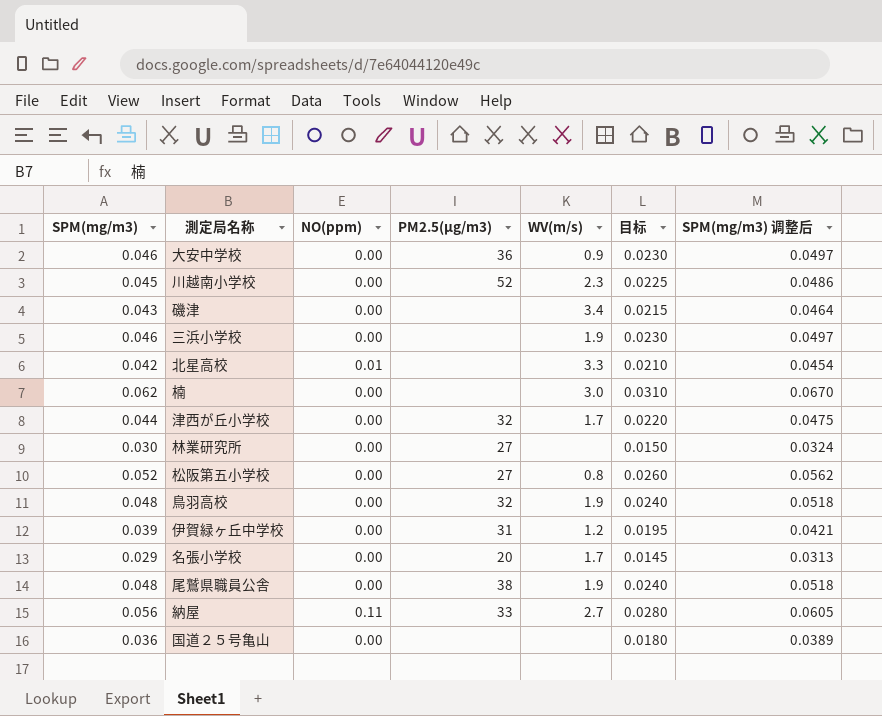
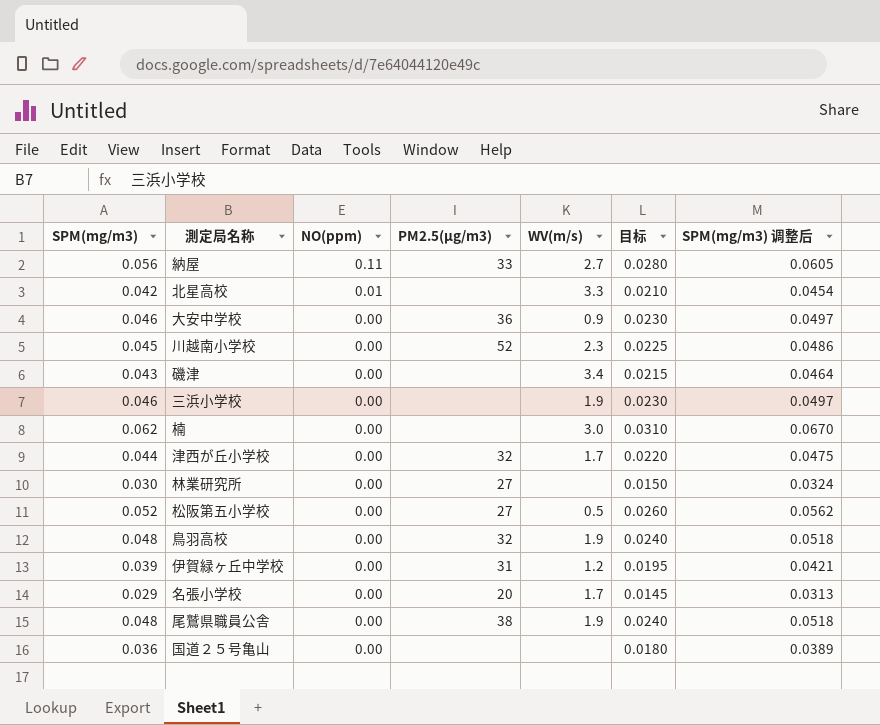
row order: none -> NO(ppm) descending
松阪第五小学校 | WV(m/s): 0.8 -> 0.5

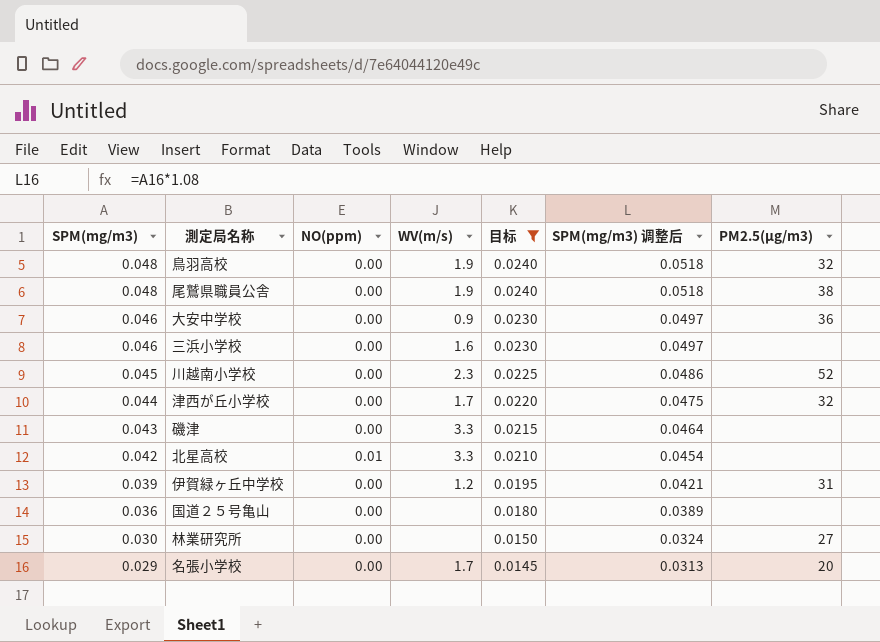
filter: none -> 目标 <= 0.0240
row order: NO(ppm) descending -> SPM(mg/m3) descending
column PM2.5(μg/m3) | position: 4 -> 7
三浜小学校 | WV(m/s): 1.9 -> 1.6
磯津 | WV(m/s): 3.4 -> 3.3

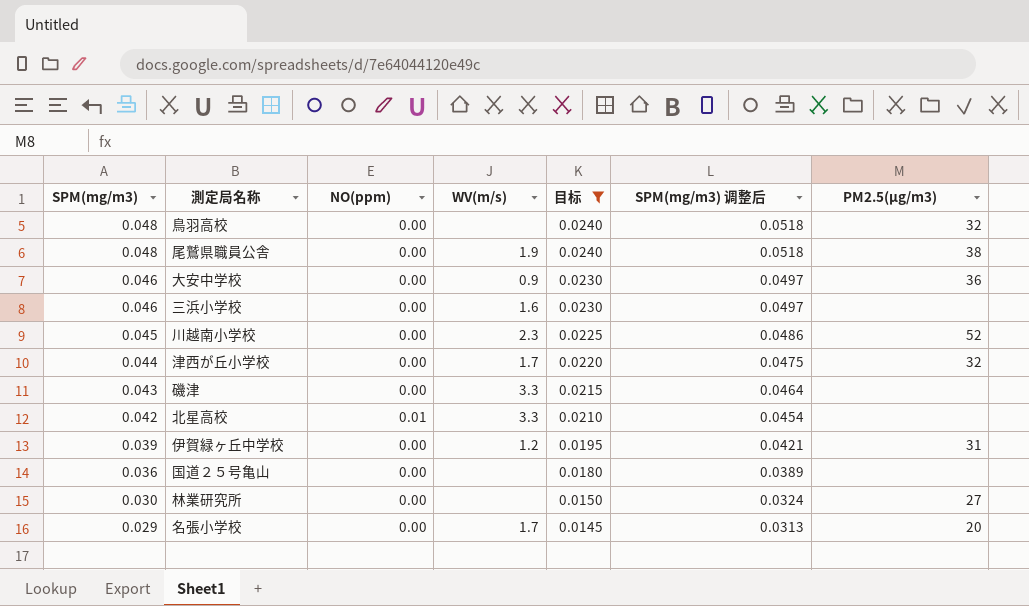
鳥羽高校 | WV(m/s): 1.9 -> none

